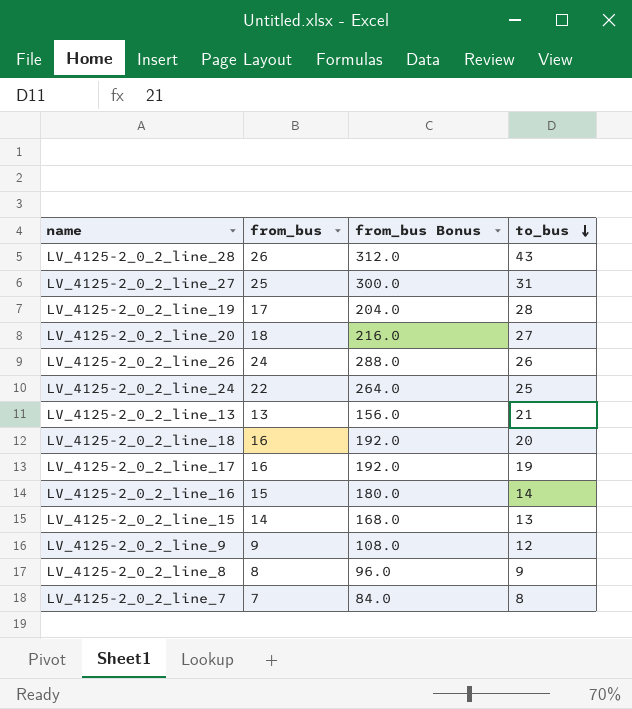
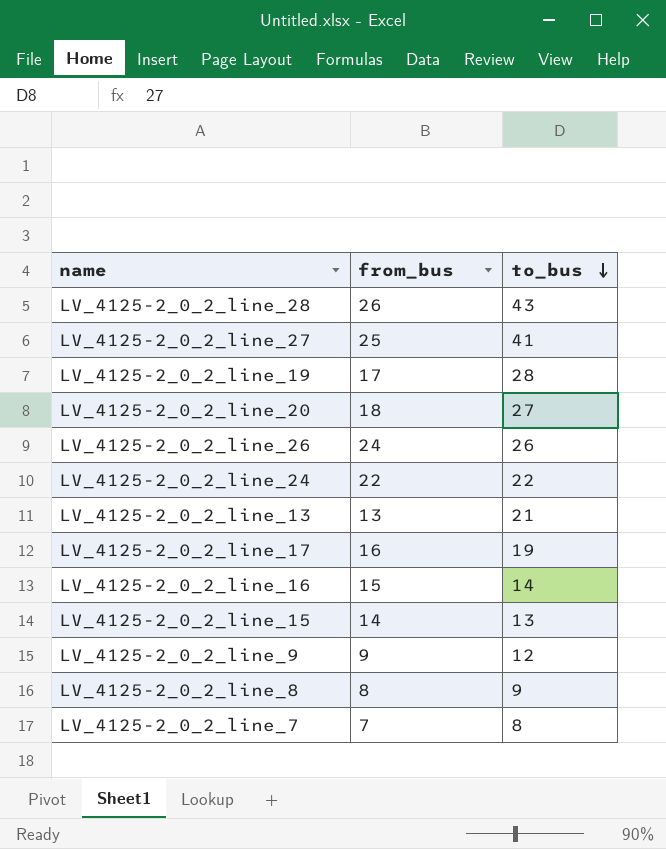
column from_bus Bonus | formula: [from_bus] * 12 -> none
row LV_4125-2_0_2_line_18: 16 | 192.0 | 20 -> none
LV_4125-2_0_2_line_27 | to_bus: 31 -> 41
LV_4125-2_0_2_line_24 | to_bus: 25 -> 22

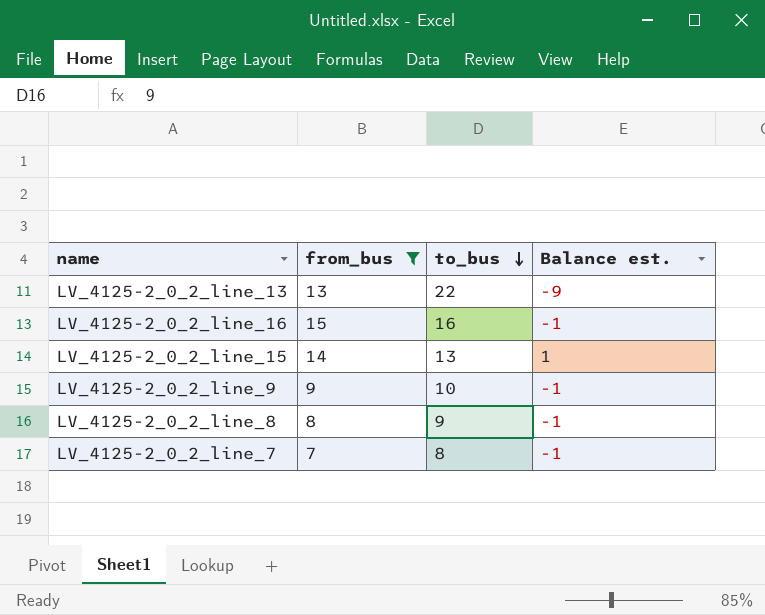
filter: none -> from_bus <= 15
column Balance est. | formula: none -> [from_bus] - [to_bus]
LV_4125-2_0_2_line_13 | to_bus: 21 -> 22
LV_4125-2_0_2_line_16 | to_bus: 14 -> 16
LV_4125-2_0_2_line_9 | to_bus: 12 -> 10

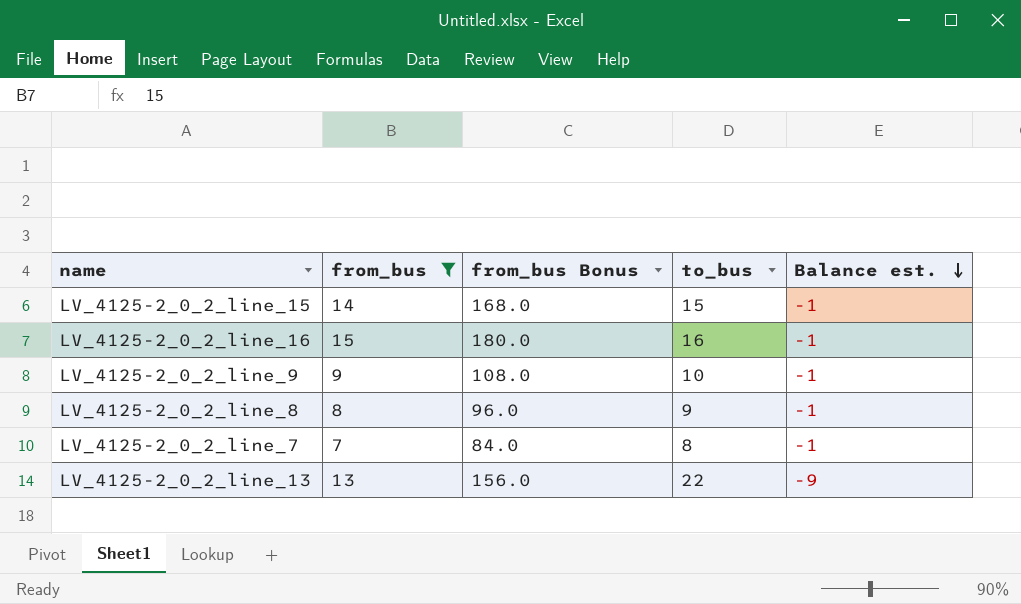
row order: to_bus descending -> Balance est. descending
column from_bus Bonus | formula: none -> [from_bus] * 12
LV_4125-2_0_2_line_15 | to_bus: 13 -> 15
LV_4125-2_0_2_line_15 | Balance est.: 1 -> -1

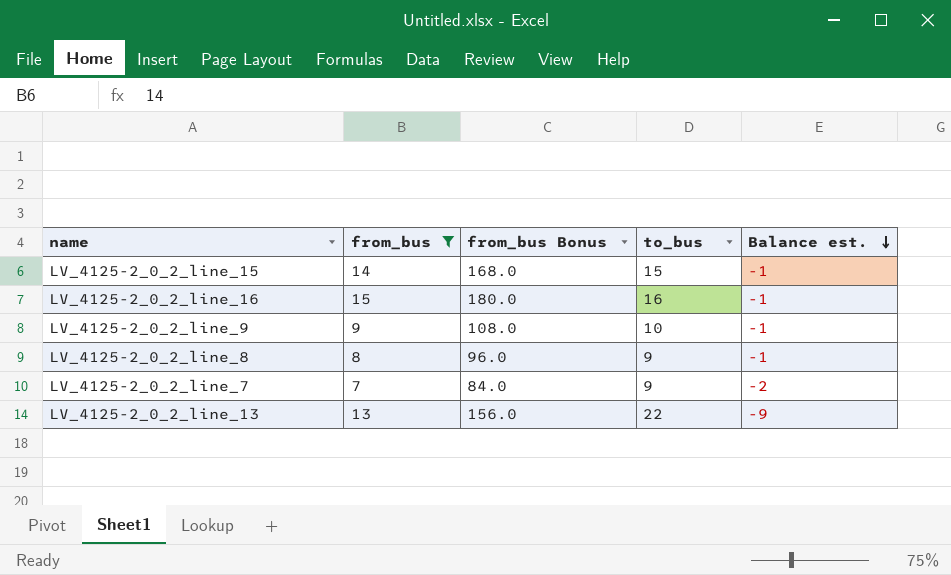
LV_4125-2_0_2_line_7 | to_bus: 8 -> 9
LV_4125-2_0_2_line_7 | Balance est.: -1 -> -2

